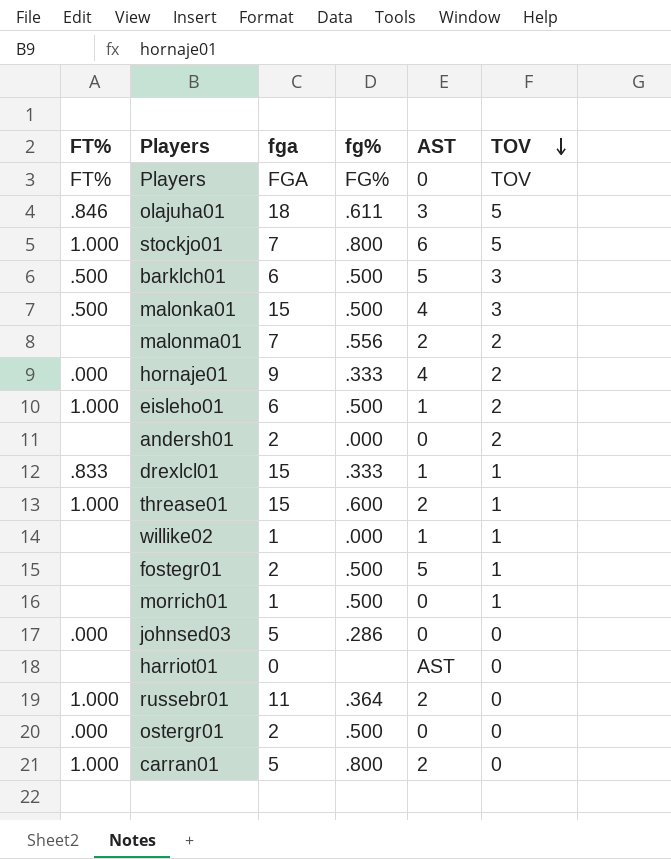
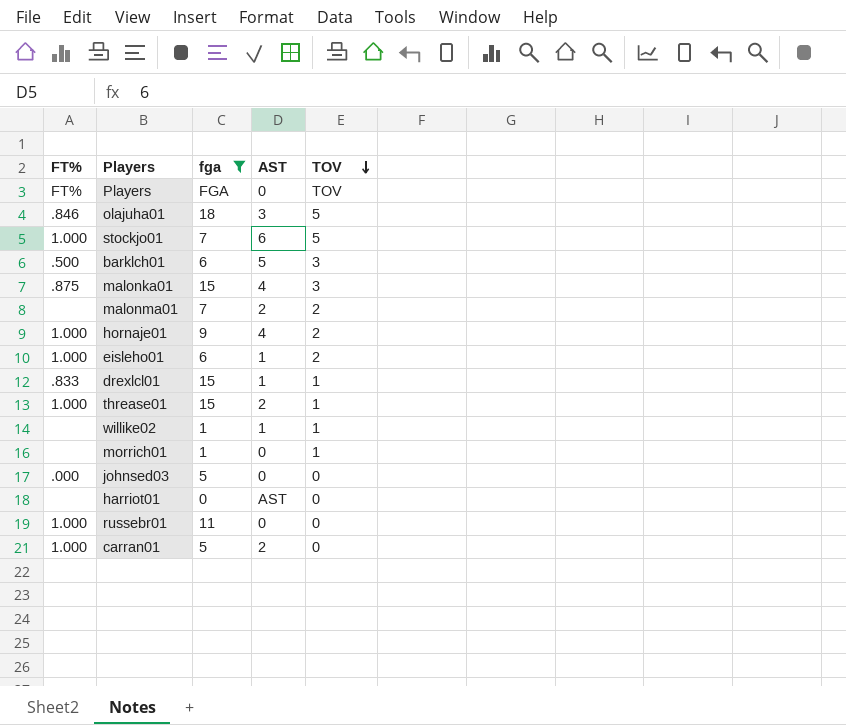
filter: none -> fga != 2
column fg% | position: 4 -> none
malonka01 | FT%: .500 -> .875
hornaje01 | FT%: .000 -> 1.000
russebr01 | AST: 2 -> 0

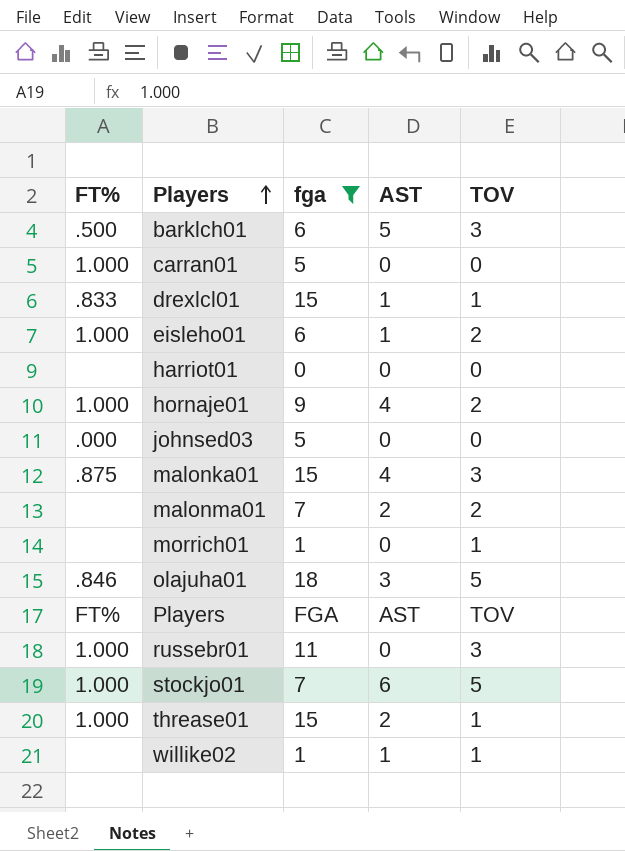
row order: TOV descending -> Players ascending
carran01 | AST: 2 -> 0
harriot01 | AST: AST -> 0
Players | AST: 0 -> AST
russebr01 | TOV: 0 -> 3

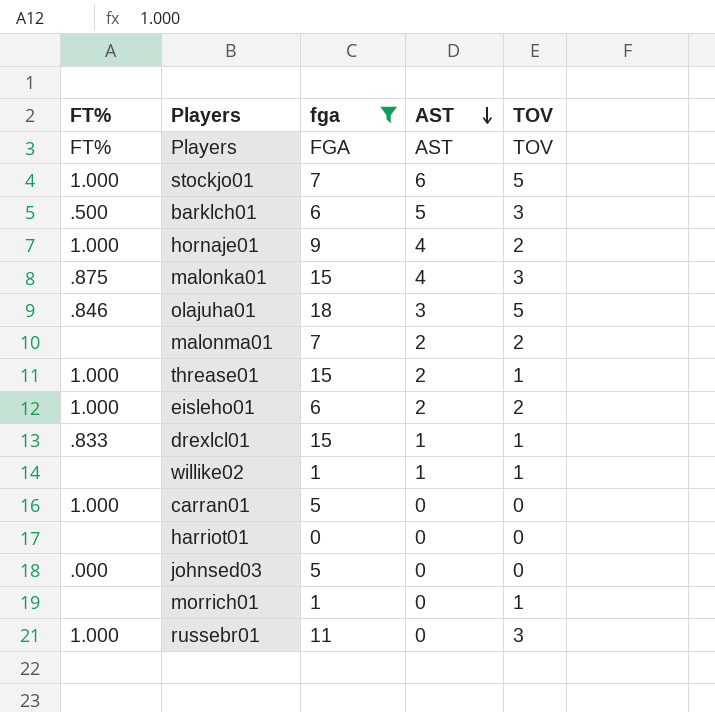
row order: Players ascending -> AST descending
eisleho01 | AST: 1 -> 2

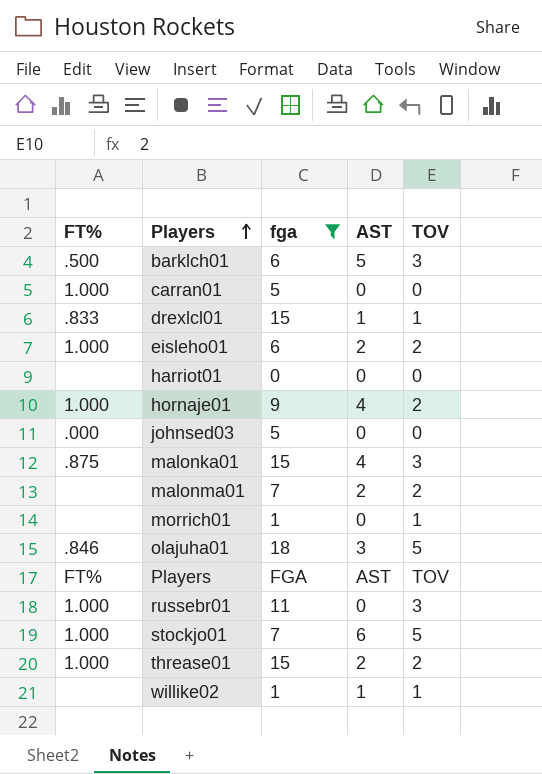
row order: AST descending -> Players ascending
threase01 | TOV: 1 -> 2

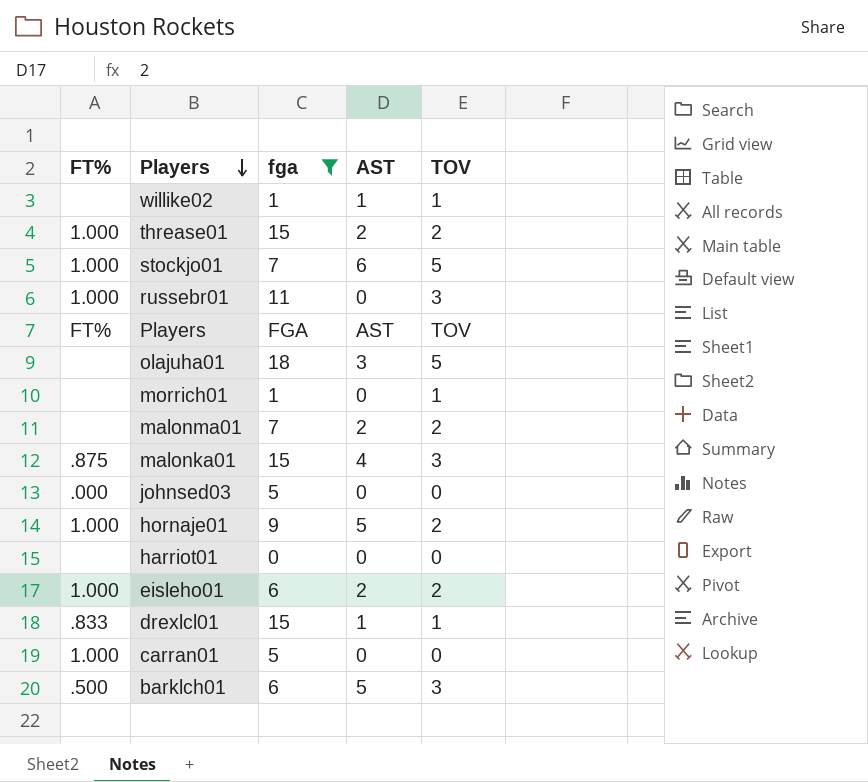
row order: Players ascending -> Players descending
olajuha01 | FT%: .846 -> none
hornaje01 | AST: 4 -> 5

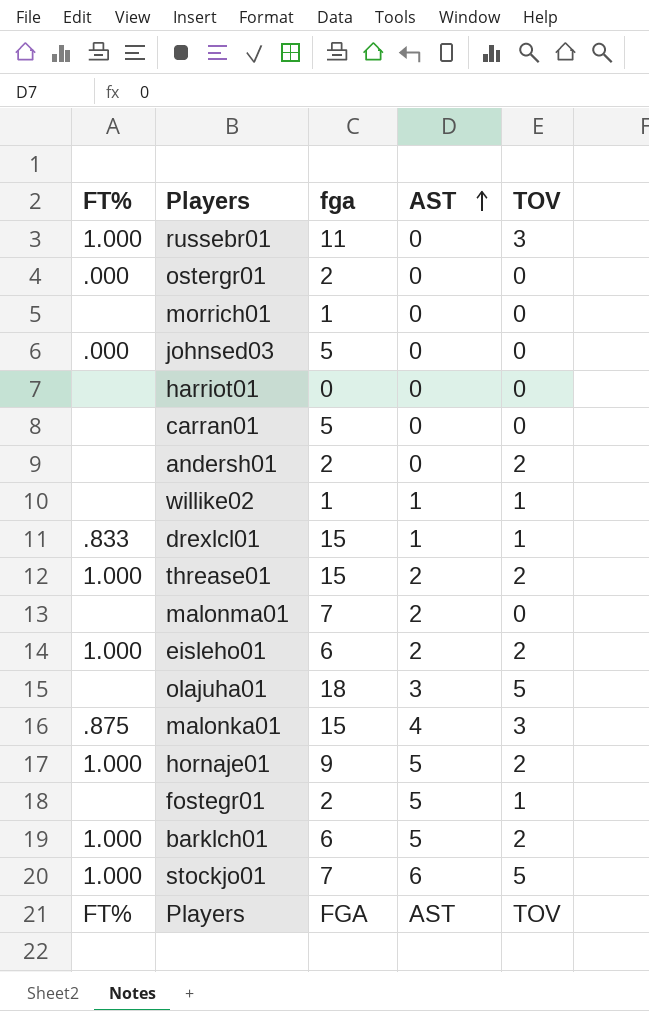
filter: fga != 2 -> none
row order: Players descending -> AST ascending
morrich01 | TOV: 1 -> 0
carran01 | FT%: 1.000 -> none
malonma01 | TOV: 2 -> 0
barklch01 | FT%: .500 -> 1.000
barklch01 | TOV: 3 -> 2

